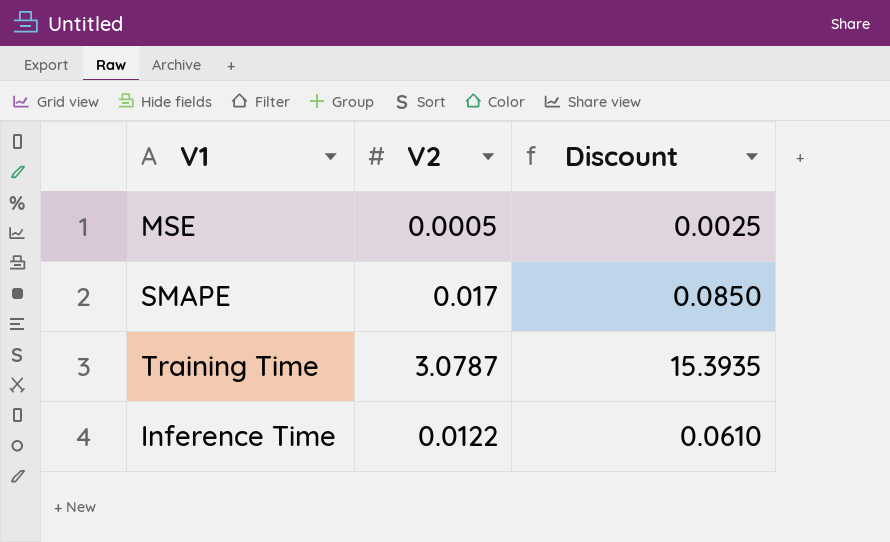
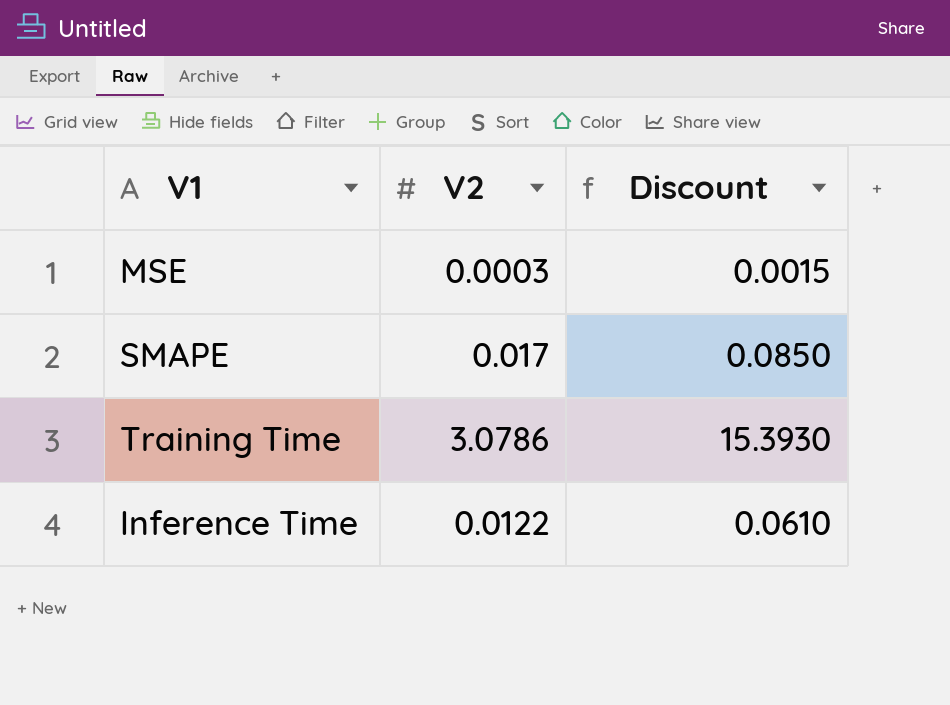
MSE | V2: 0.0005 -> 0.0003
MSE | Discount: 0.0025 -> 0.0015
Training Time | V2: 3.0787 -> 3.0786
Training Time | Discount: 15.3935 -> 15.3930

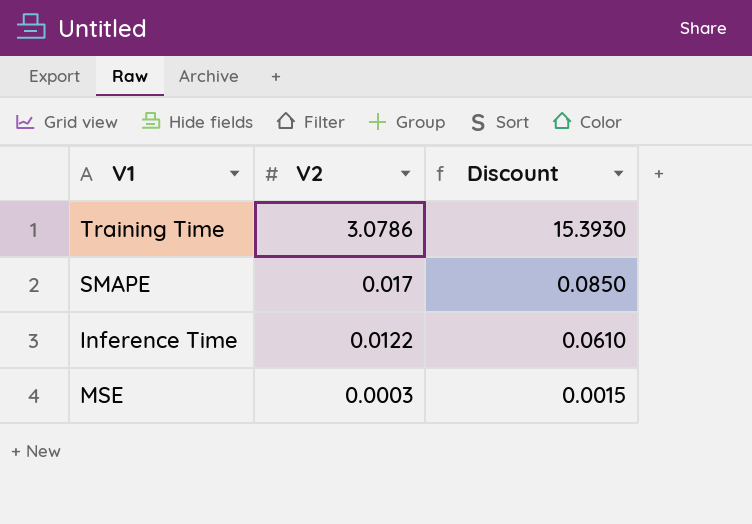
row order: none -> V2 descending

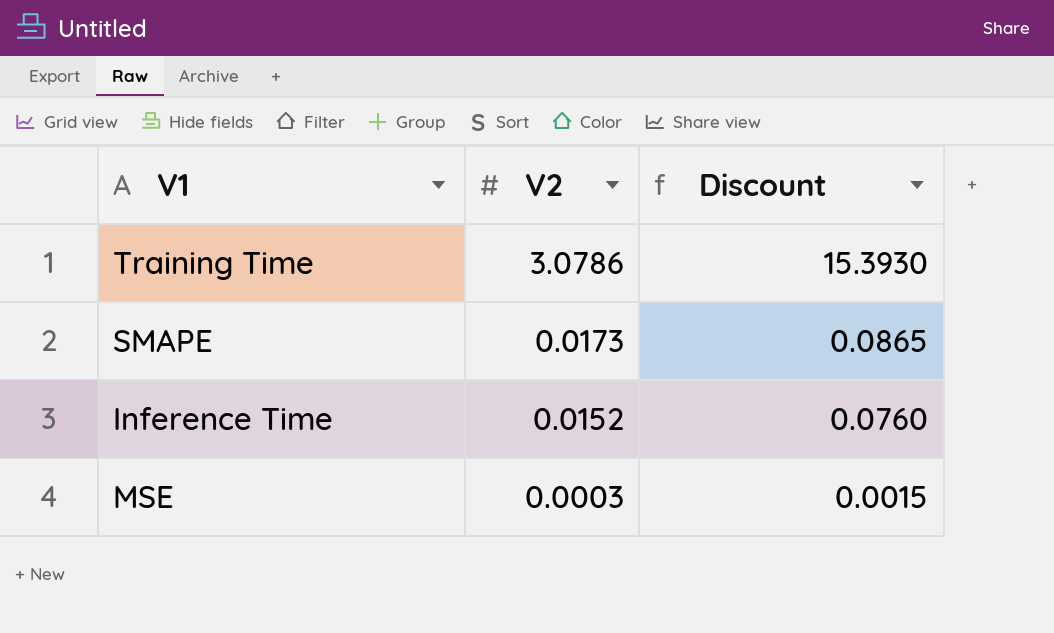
SMAPE | V2: 0.017 -> 0.0173
SMAPE | Discount: 0.0850 -> 0.0865
Inference Time | V2: 0.0122 -> 0.0152
Inference Time | Discount: 0.0610 -> 0.0760

